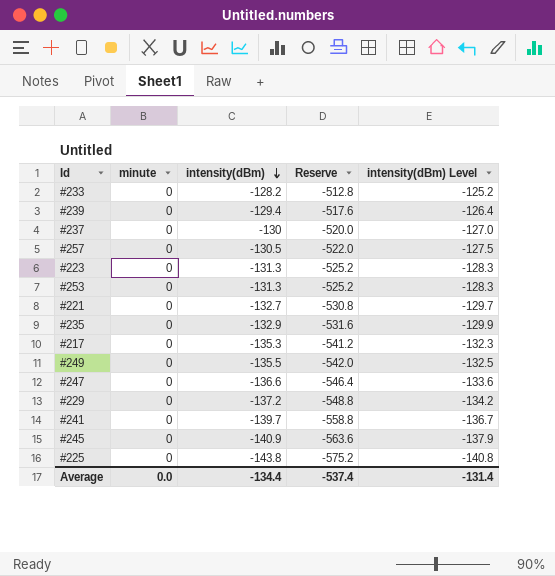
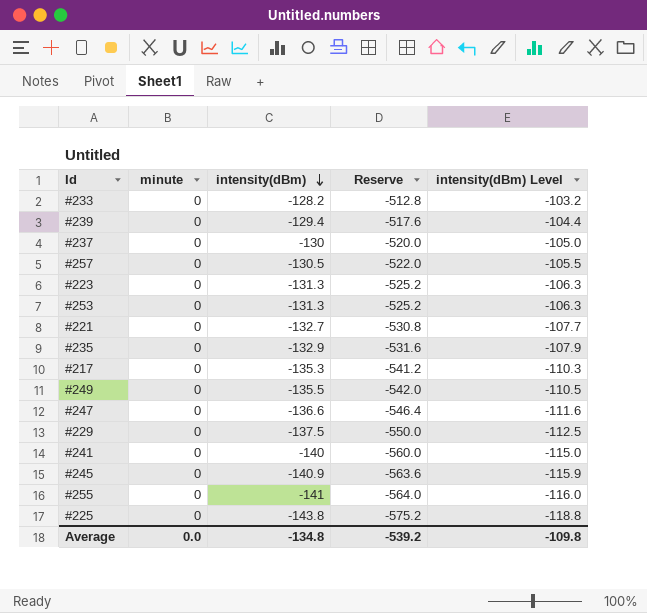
column intensity(dBm) Level | formula: [intensity(dBm)] + 3 -> [intensity(dBm)] + 25
#229 | intensity(dBm): -137.2 -> -137.5
#229 | Reserve: -548.8 -> -550.0
#241 | intensity(dBm): -139.7 -> -140
#241 | Reserve: -558.8 -> -560.0
row #255: none -> 0 | -141 | -564.0 | -116.0
Average | intensity(dBm): -134.4 -> -134.8
Average | Reserve: -537.4 -> -539.2
Average | intensity(dBm) Level: -131.4 -> -109.8

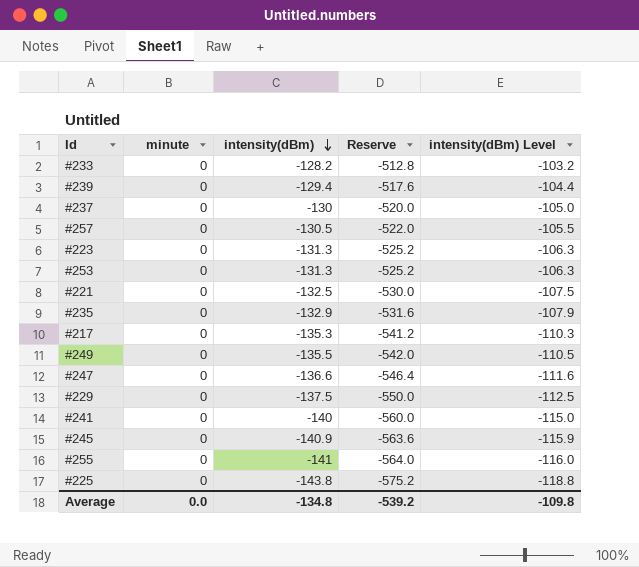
#221 | intensity(dBm): -132.7 -> -132.5
#221 | Reserve: -530.8 -> -530.0
#221 | intensity(dBm) Level: -107.7 -> -107.5

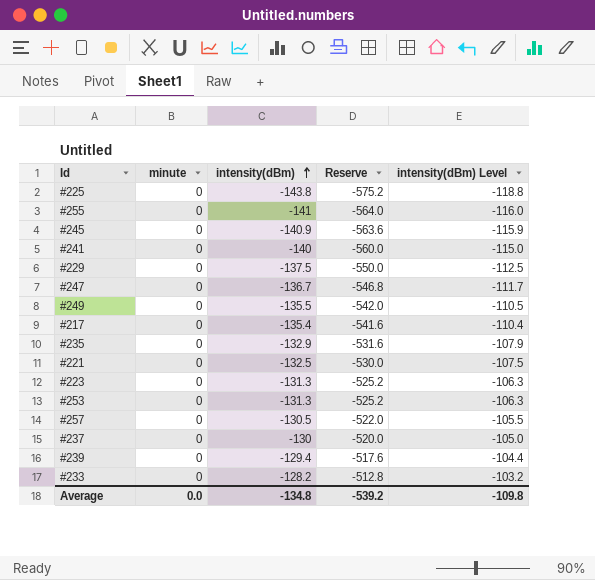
row order: intensity(dBm) descending -> intensity(dBm) ascending
#247 | intensity(dBm): -136.6 -> -136.7
#247 | Reserve: -546.4 -> -546.8
#247 | intensity(dBm) Level: -111.6 -> -111.7
#217 | intensity(dBm): -135.3 -> -135.4
#217 | Reserve: -541.2 -> -541.6
#217 | intensity(dBm) Level: -110.3 -> -110.4

